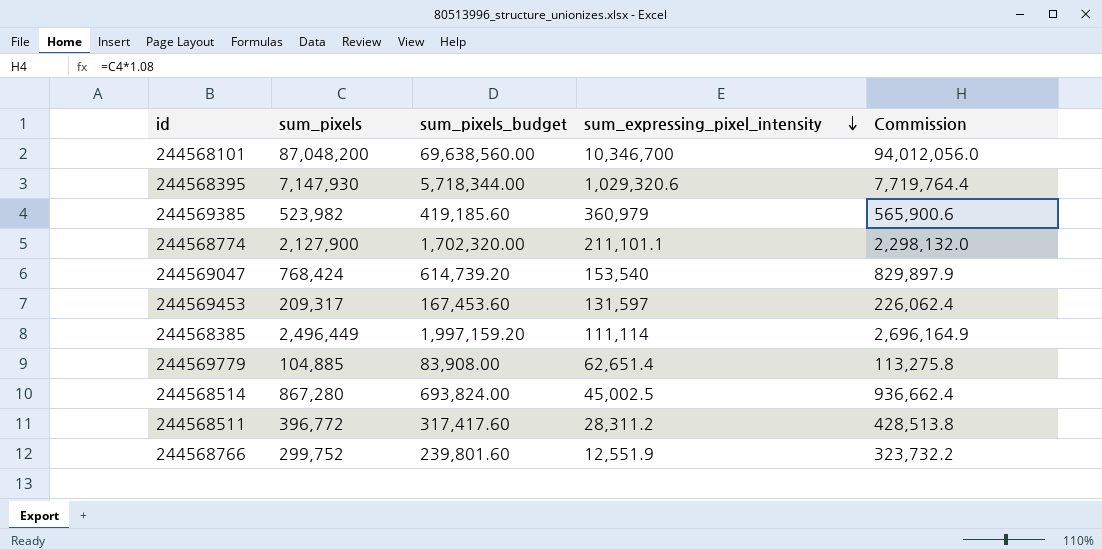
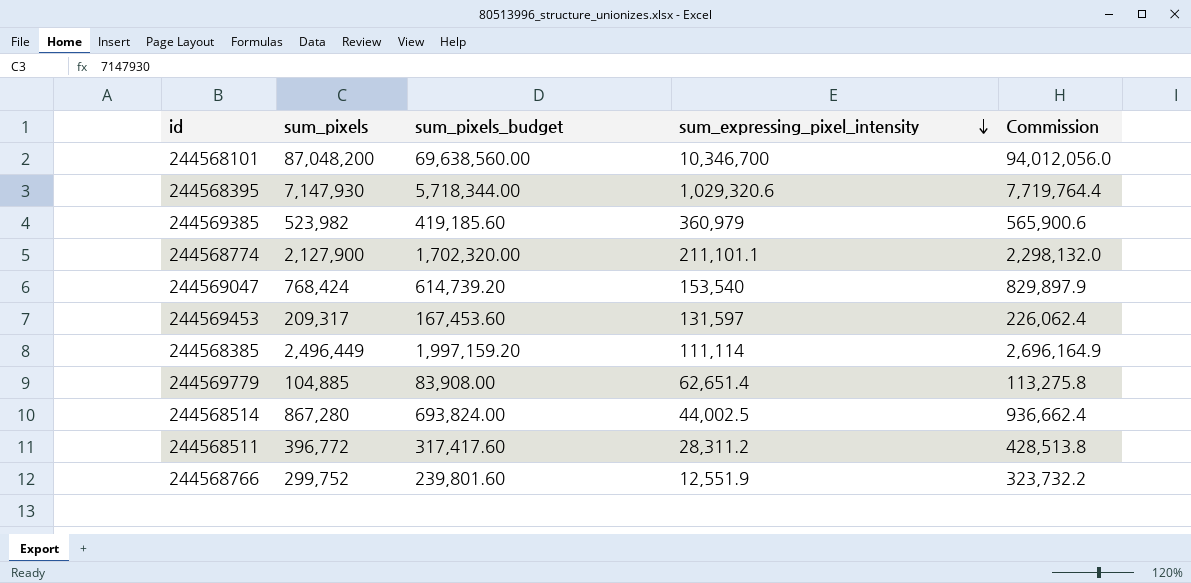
244568514 | sum_expressing_pixel_intensity: 45,002.5 -> 44,002.5

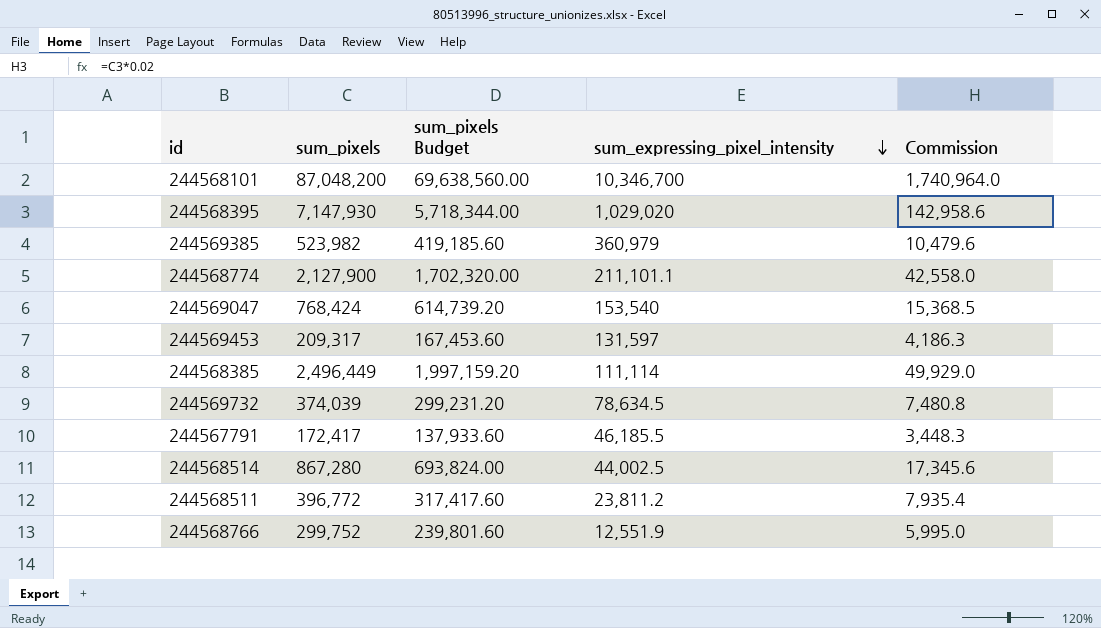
column name: sum_pixels_budget -> sum_pixels Budget
column Commission | formula: [sum_pixels] * 1.08 -> [sum_pixels] * 0.02
row 244569779: 104,885 | 83,908.00 | 62,651.4 | 113,275.8 -> none
244568395 | sum_expressing_pixel_intensity: 1,029,320.6 -> 1,029,020
row 244569732: none -> 374,039 | 299,231.20 | 78,634.5 | 7,480.8
row 244567791: none -> 172,417 | 137,933.60 | 46,185.5 | 3,448.3
244568511 | sum_expressing_pixel_intensity: 28,311.2 -> 23,811.2

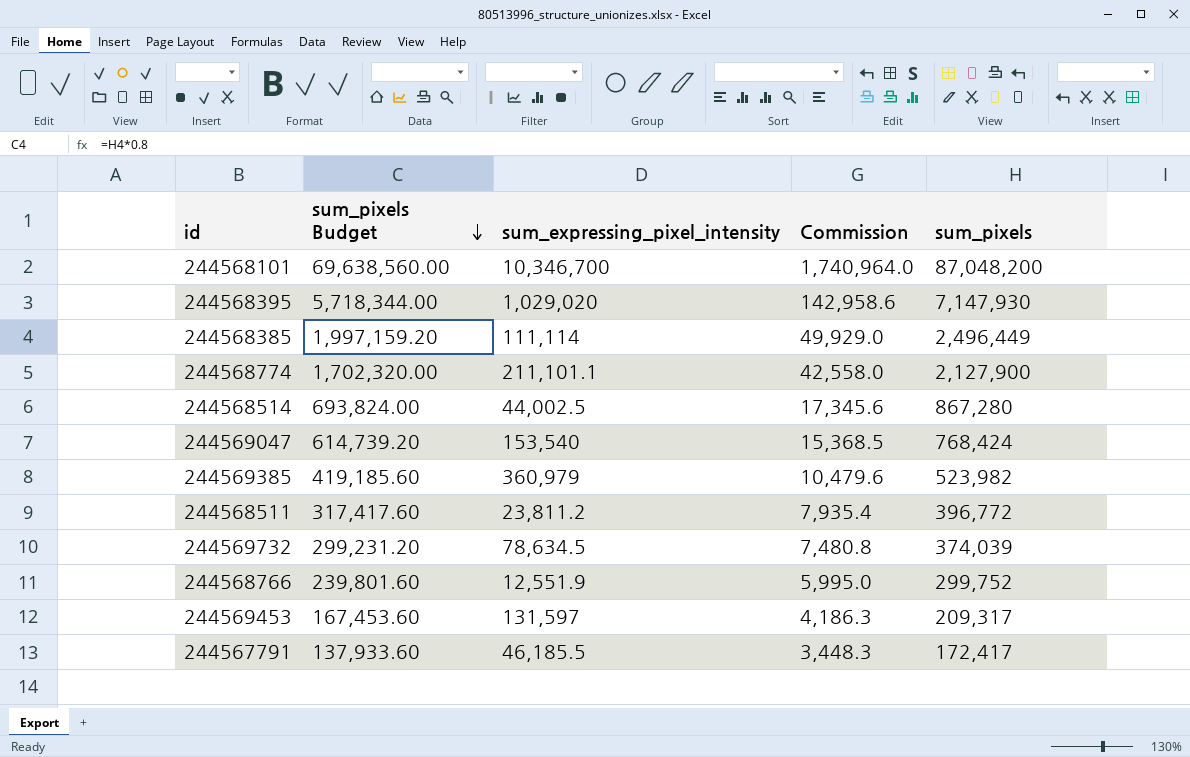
row order: sum_expressing_pixel_intensity descending -> sum_pixels Budget descending
column sum_pixels | position: 2 -> 5

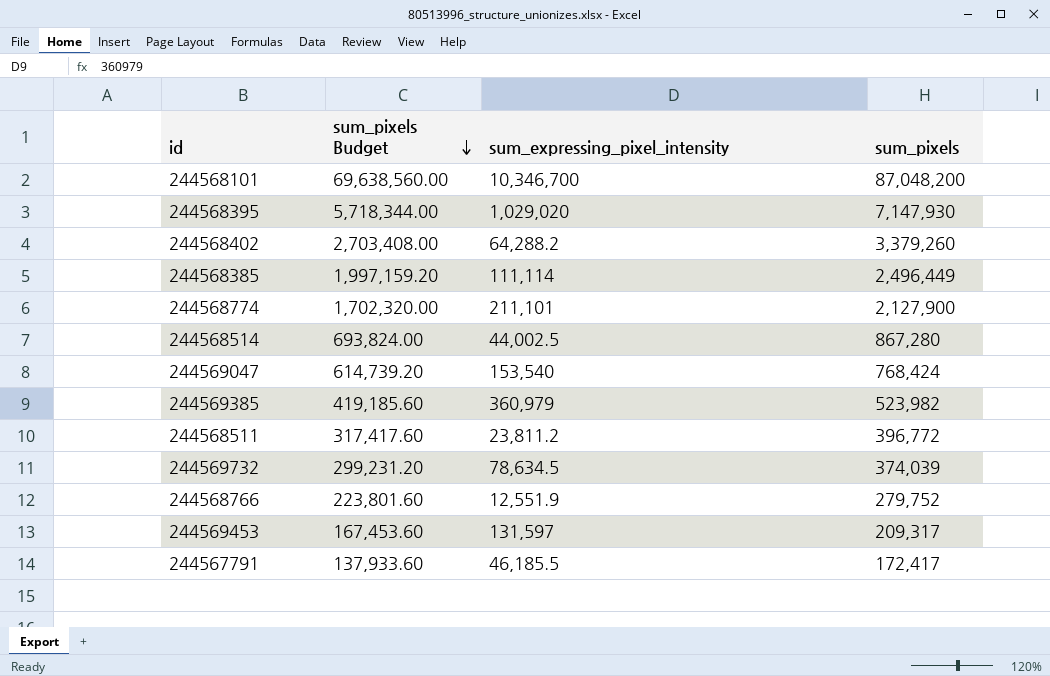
column Commission | formula: [sum_pixels] * 0.02 -> none
row 244568402: none -> 2,703,408.00 | 64,288.2 | 3,379,260
244568774 | sum_expressing_pixel_intensity: 211,101.1 -> 211,101
244568766 | sum_pixels Budget: 239,801.60 -> 223,801.60
244568766 | sum_pixels: 299,752 -> 279,752

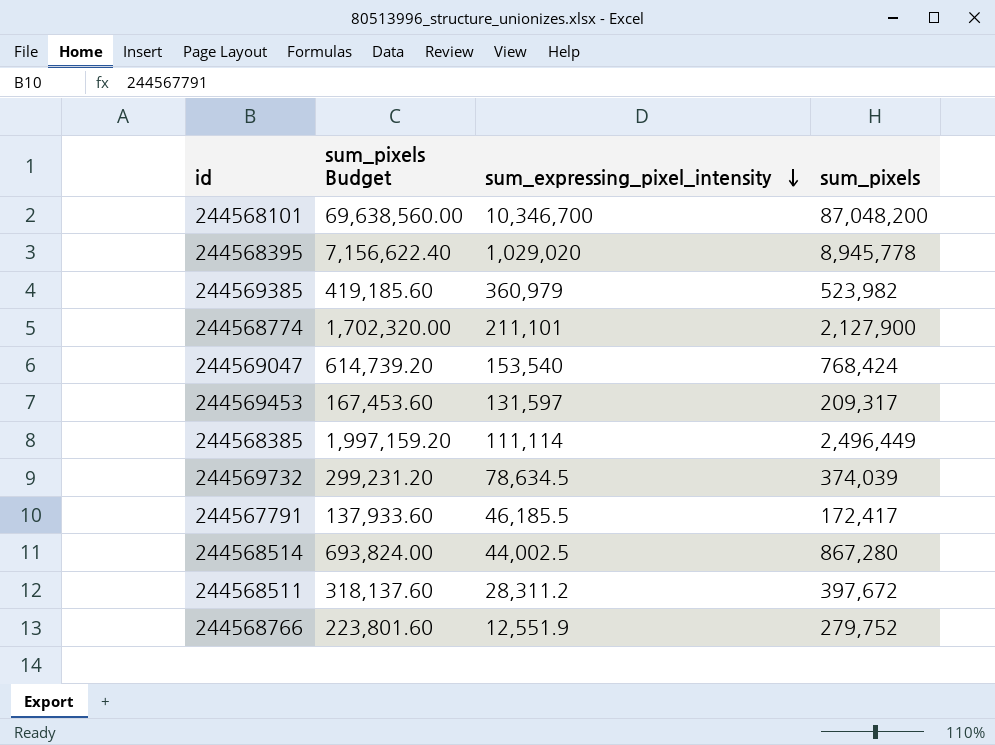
row order: sum_pixels Budget descending -> sum_expressing_pixel_intensity descending
row 244568402: 2,703,408.00 | 64,288.2 | 3,379,260 -> none
244568395 | sum_pixels Budget: 5,718,344.00 -> 7,156,622.40
244568395 | sum_pixels: 7,147,930 -> 8,945,778
244568511 | sum_pixels Budget: 317,417.60 -> 318,137.60
244568511 | sum_expressing_pixel_intensity: 23,811.2 -> 28,311.2
244568511 | sum_pixels: 396,772 -> 397,672

